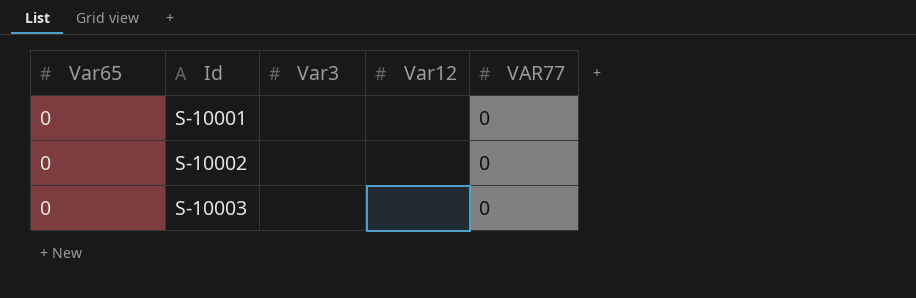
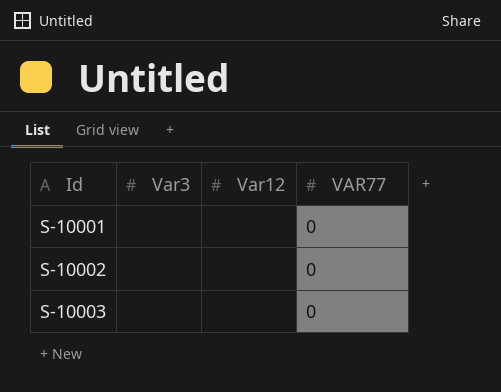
column Var65 | position: 1 -> none

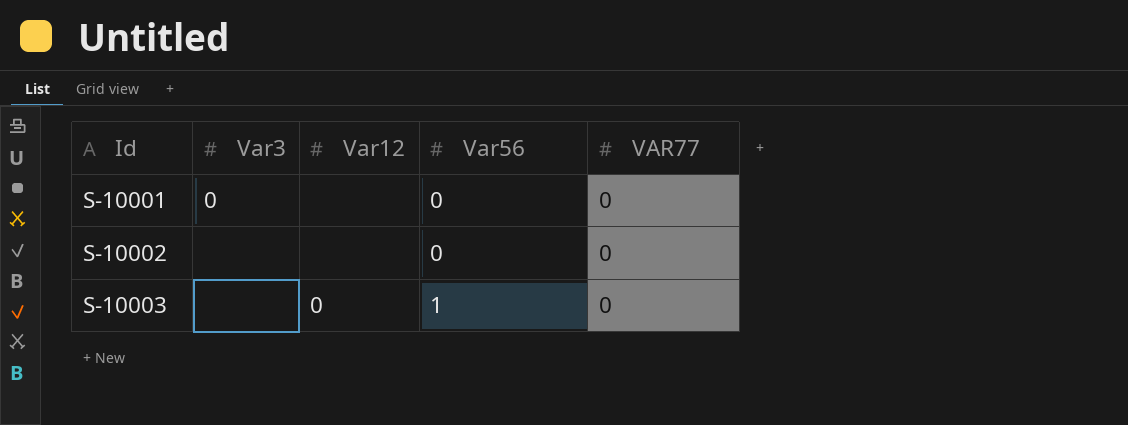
column Var56 | position: none -> 4
S-10001 | Var3: none -> 0
S-10003 | Var12: none -> 0

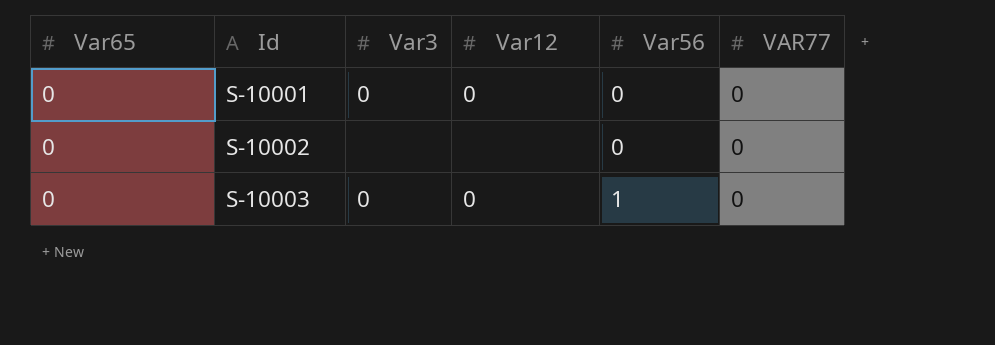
column Var65 | position: none -> 1
S-10001 | Var12: none -> 0
S-10003 | Var3: none -> 0

